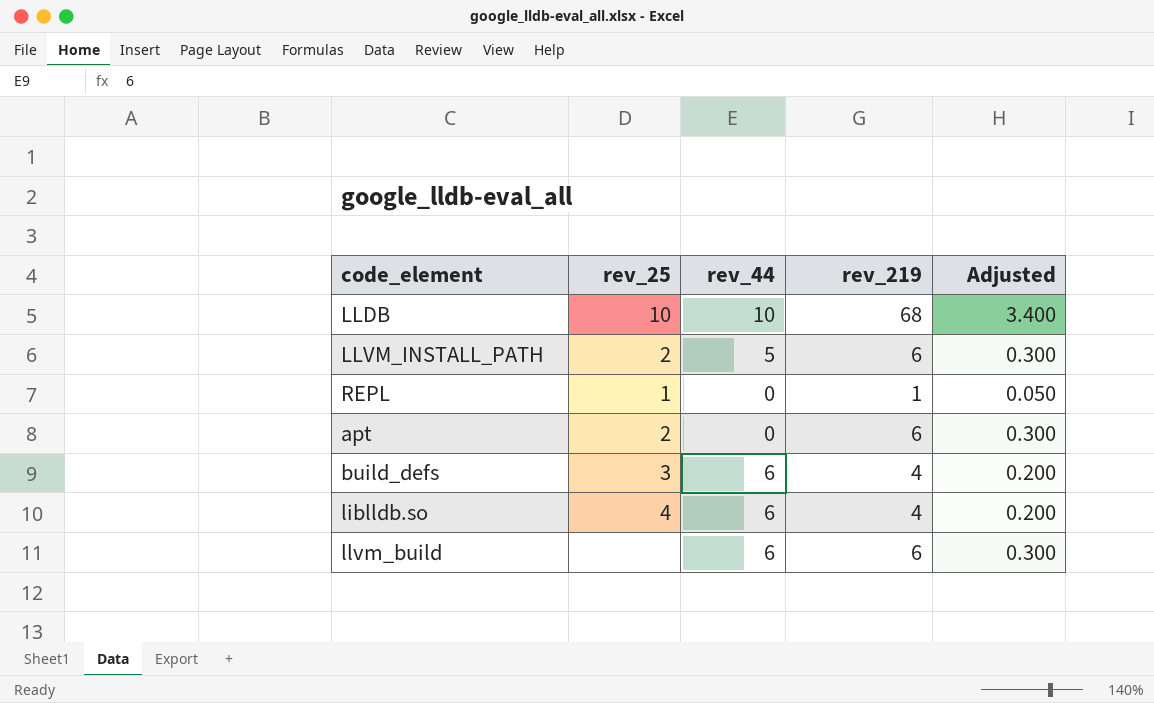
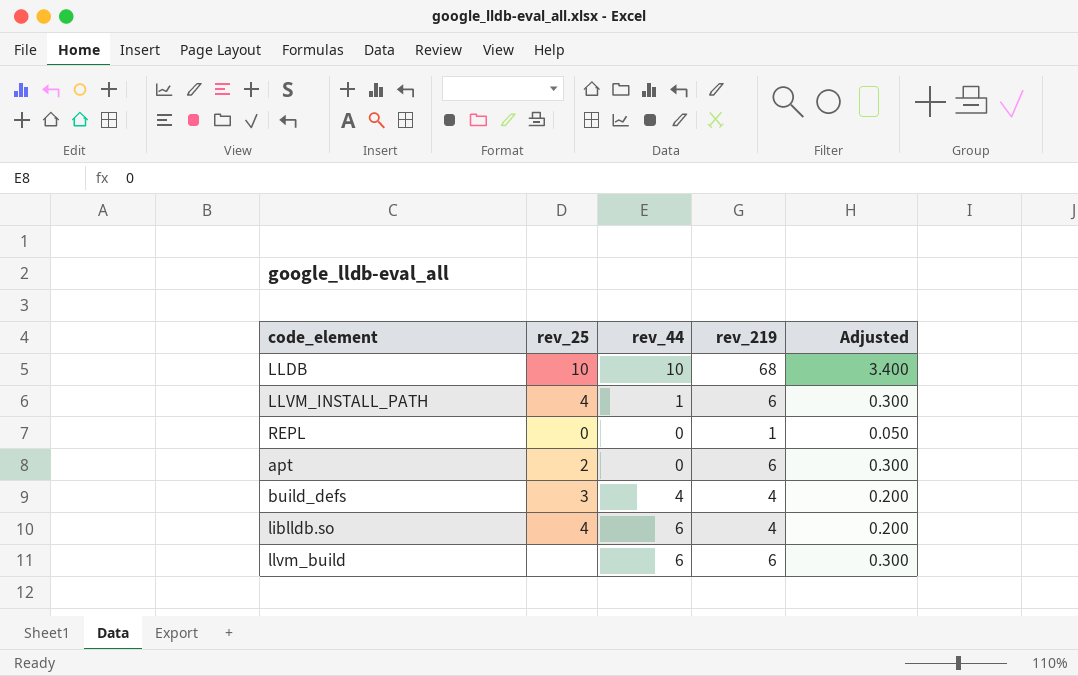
LLVM_INSTALL_PATH | rev_25: 2 -> 4
LLVM_INSTALL_PATH | rev_44: 5 -> 1
REPL | rev_25: 1 -> 0
build_defs | rev_44: 6 -> 4

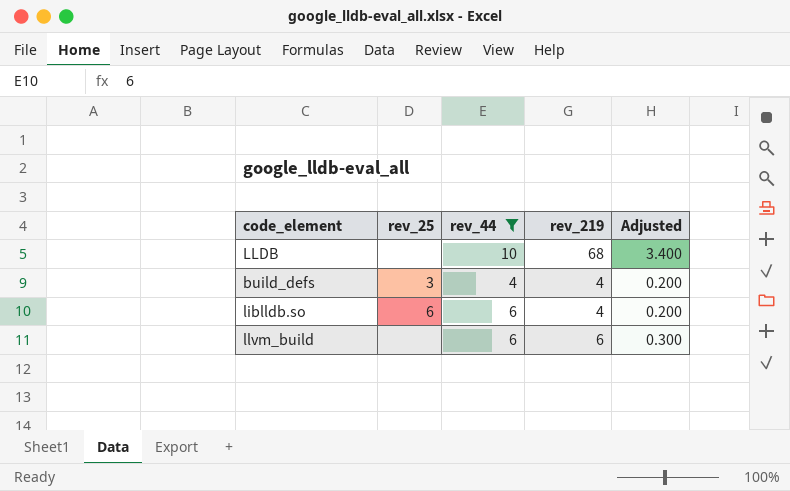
filter: none -> rev_44 >= 4
LLDB | rev_25: 10 -> none
liblldb.so | rev_25: 4 -> 6

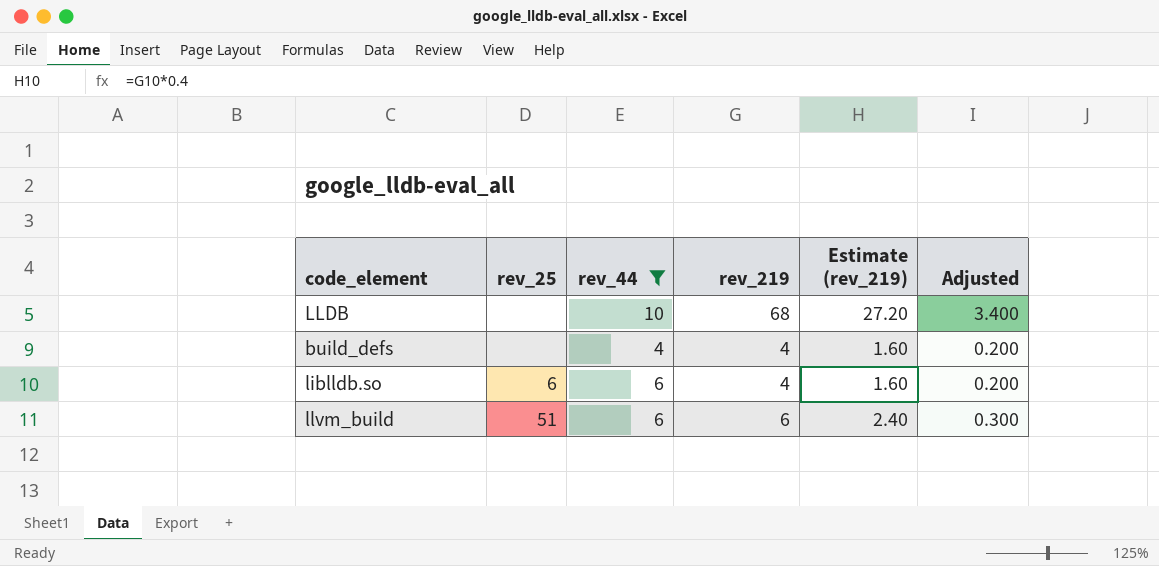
column Estimate (rev_219) | formula: none -> [rev_219] * 0.4
build_defs | rev_25: 3 -> none
llvm_build | rev_25: none -> 51

